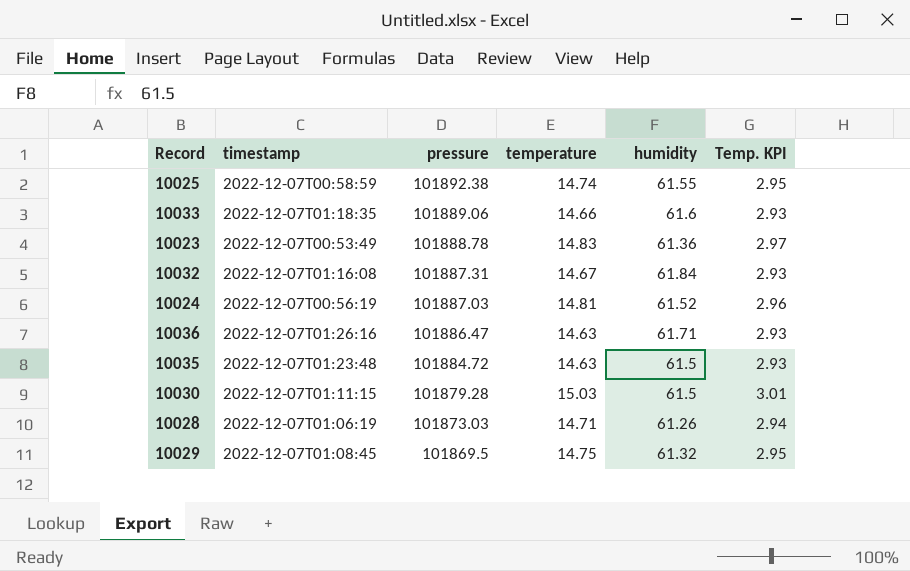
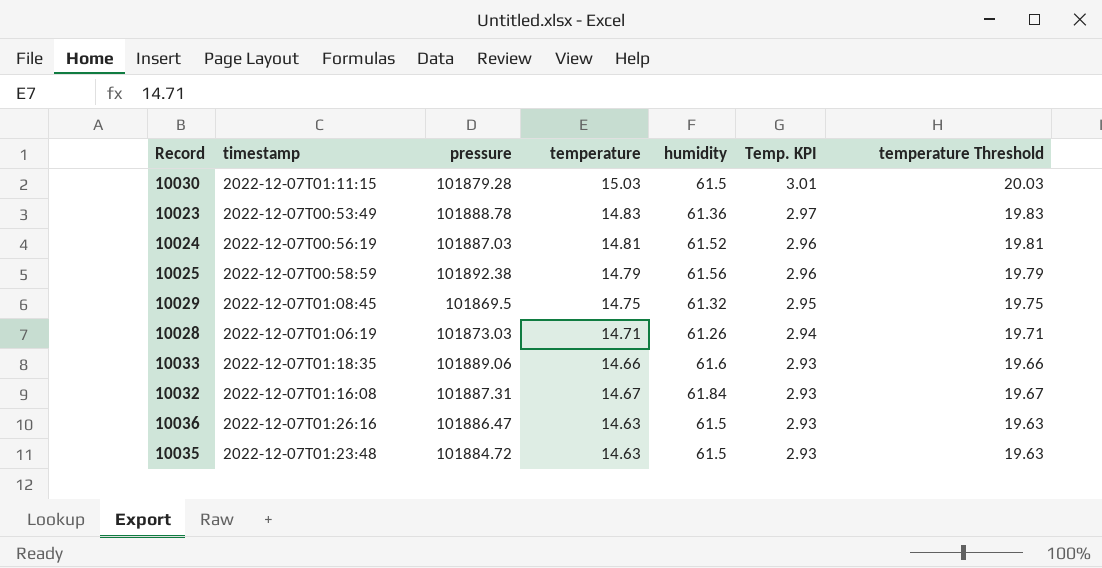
row order: pressure descending -> Temp. KPI descending
column temperature Threshold | formula: none -> [temperature] + 5
10025 | temperature: 14.74 -> 14.79
10025 | humidity: 61.55 -> 61.56
10025 | Temp. KPI: 2.95 -> 2.96
10036 | humidity: 61.71 -> 61.5

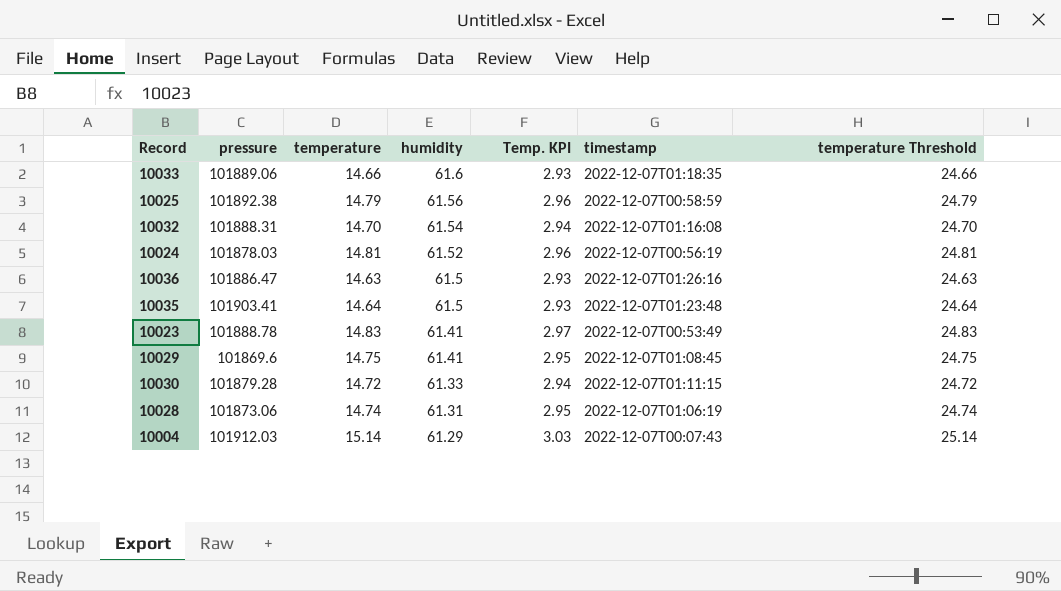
row order: Temp. KPI descending -> humidity descending
column timestamp | position: 2 -> 6
column temperature Threshold | formula: [temperature] + 5 -> [temperature] + 10
10032 | pressure: 101887.31 -> 101888.31
10032 | temperature: 14.67 -> 14.70
10032 | humidity: 61.84 -> 61.54
10032 | Temp. KPI: 2.93 -> 2.94
10024 | pressure: 101887.03 -> 101878.03
10035 | pressure: 101884.72 -> 101903.41
10035 | temperature: 14.63 -> 14.64
10023 | humidity: 61.36 -> 61.41
10029 | pressure: 101869.5 -> 101869.6
10029 | humidity: 61.32 -> 61.41
10030 | temperature: 15.03 -> 14.72
10030 | humidity: 61.5 -> 61.33
10030 | Temp. KPI: 3.01 -> 2.94
10028 | pressure: 101873.03 -> 101873.06
10028 | temperature: 14.71 -> 14.74
10028 | humidity: 61.26 -> 61.31
10028 | Temp. KPI: 2.94 -> 2.95
row 10004: none -> 101912.03 | 15.14 | 61.29 | 3.03 | 2022-12-07T00:07:43 | 25.14

